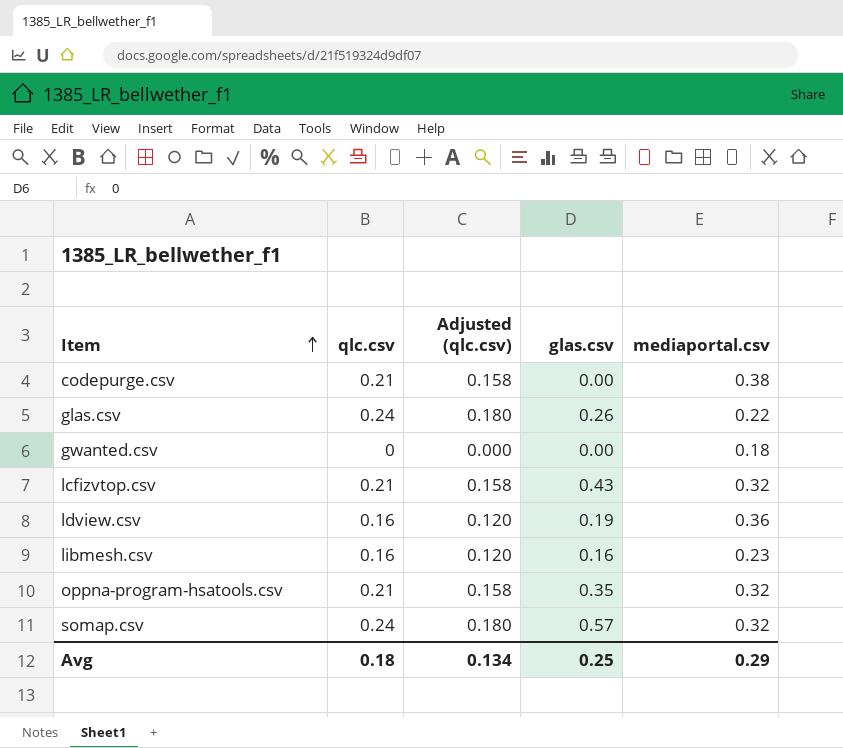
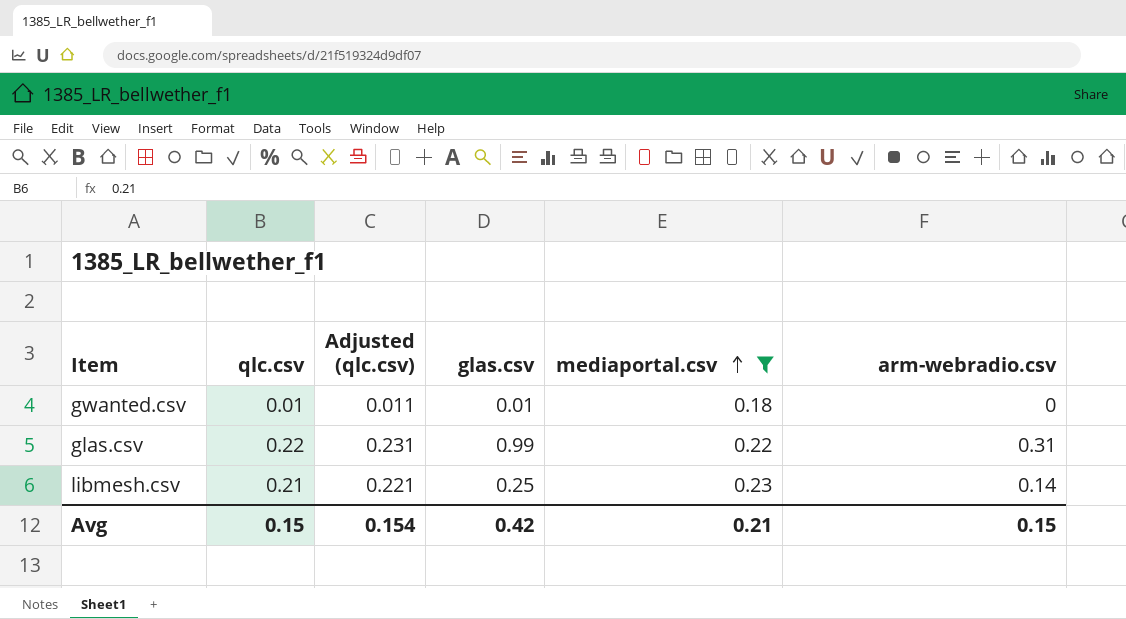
filter: none -> mediaportal.csv <= 0.23
row order: Item ascending -> mediaportal.csv ascending
column Adjusted (qlc.csv) | formula: [qlc.csv] * 0.75 -> [qlc.csv] * 1.05
column arm-webradio.csv | position: none -> 6
gwanted.csv | qlc.csv: 0 -> 0.01
gwanted.csv | glas.csv: 0.00 -> 0.01
glas.csv | qlc.csv: 0.24 -> 0.22
glas.csv | glas.csv: 0.26 -> 0.99
libmesh.csv | qlc.csv: 0.16 -> 0.21
libmesh.csv | glas.csv: 0.16 -> 0.25
Avg | qlc.csv: 0.18 -> 0.15
Avg | Adjusted (qlc.csv): 0.134 -> 0.154
Avg | glas.csv: 0.25 -> 0.42
Avg | mediaportal.csv: 0.29 -> 0.21

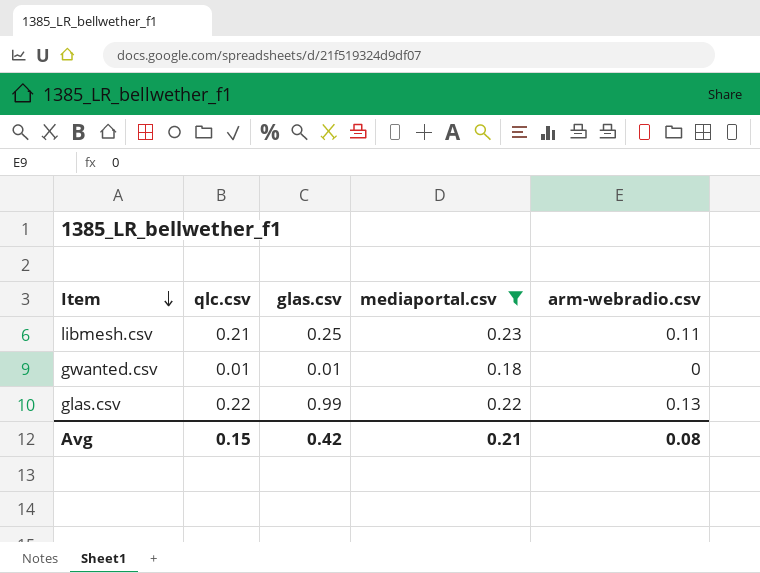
row order: mediaportal.csv ascending -> Item descending
column Adjusted (qlc.csv) | formula: [qlc.csv] * 1.05 -> none
libmesh.csv | arm-webradio.csv: 0.14 -> 0.11
glas.csv | arm-webradio.csv: 0.31 -> 0.13
Avg | arm-webradio.csv: 0.15 -> 0.08

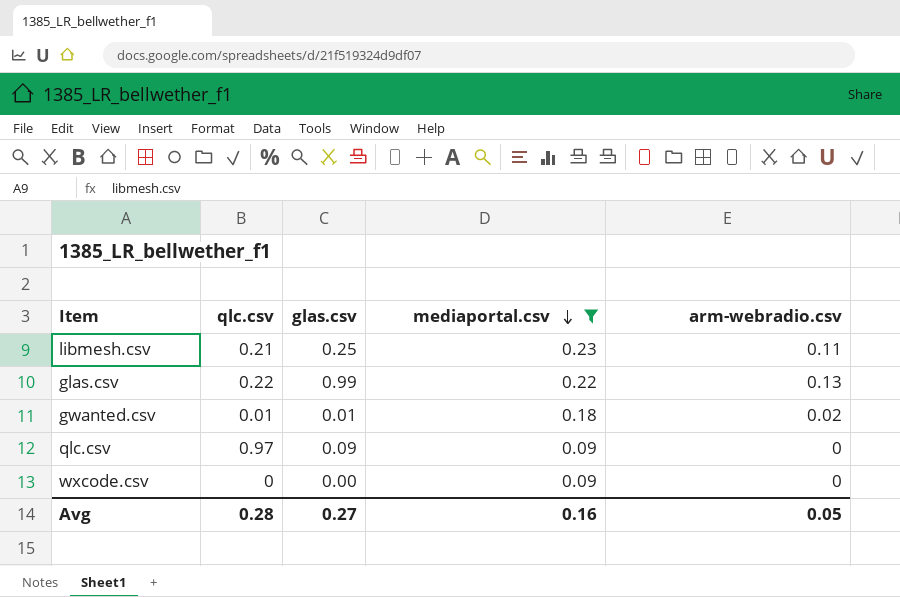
row order: Item descending -> mediaportal.csv descending
gwanted.csv | arm-webradio.csv: 0 -> 0.02
row qlc.csv: none -> 0.97 | 0.09 | 0.09 | 0
row wxcode.csv: none -> 0 | 0.00 | 0.09 | 0
Avg | qlc.csv: 0.15 -> 0.28
Avg | glas.csv: 0.42 -> 0.27
Avg | mediaportal.csv: 0.21 -> 0.16
Avg | arm-webradio.csv: 0.08 -> 0.05

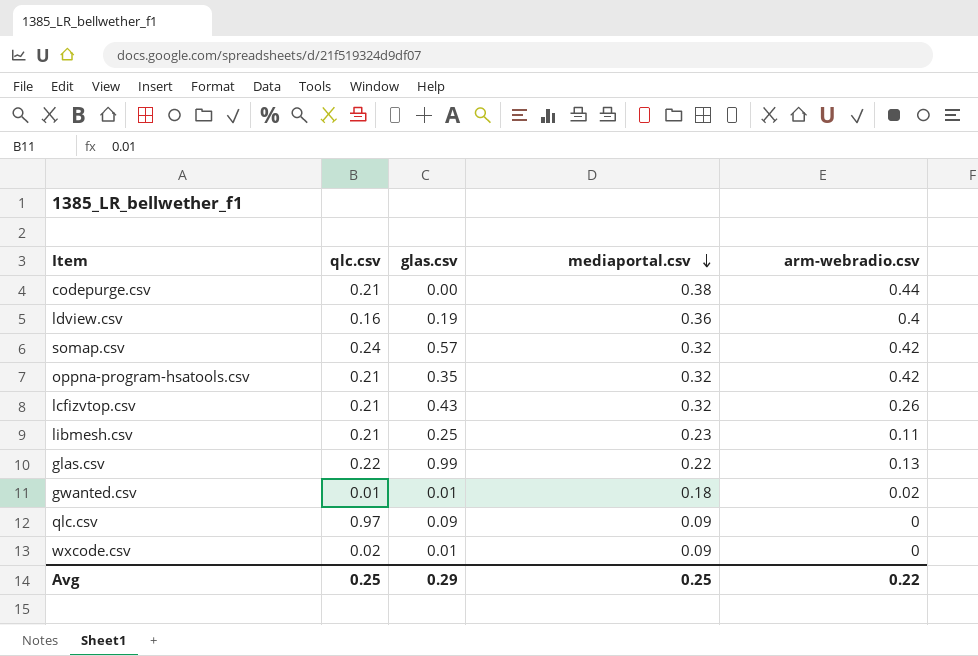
filter: mediaportal.csv <= 0.23 -> none
wxcode.csv | qlc.csv: 0 -> 0.02
wxcode.csv | glas.csv: 0.00 -> 0.01
Avg | qlc.csv: 0.28 -> 0.25
Avg | glas.csv: 0.27 -> 0.29
Avg | mediaportal.csv: 0.16 -> 0.25
Avg | arm-webradio.csv: 0.05 -> 0.22

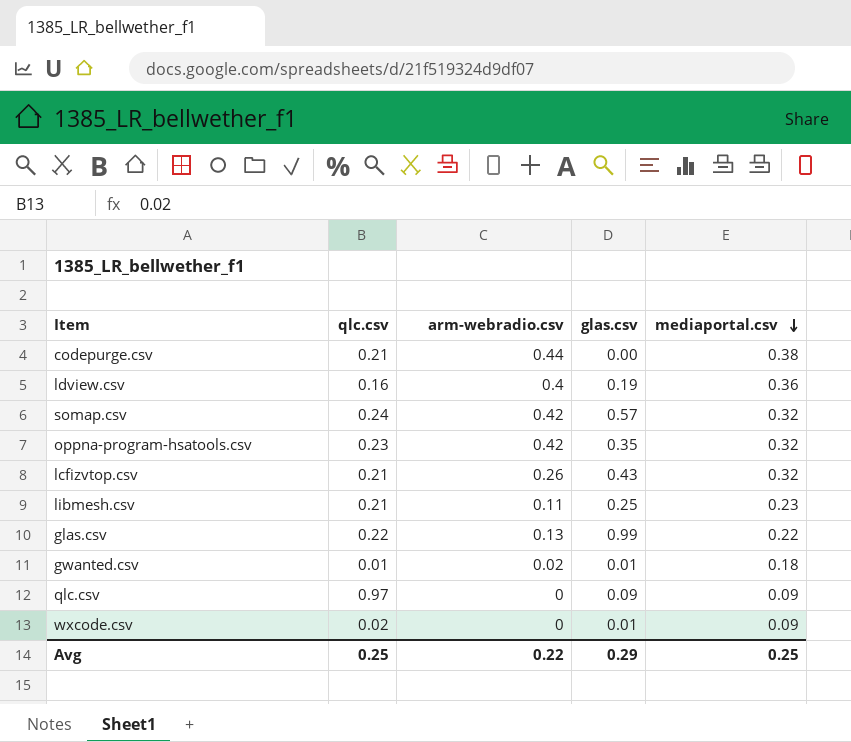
column arm-webradio.csv | position: 5 -> 3
oppna-program-hsatools.csv | qlc.csv: 0.21 -> 0.23

